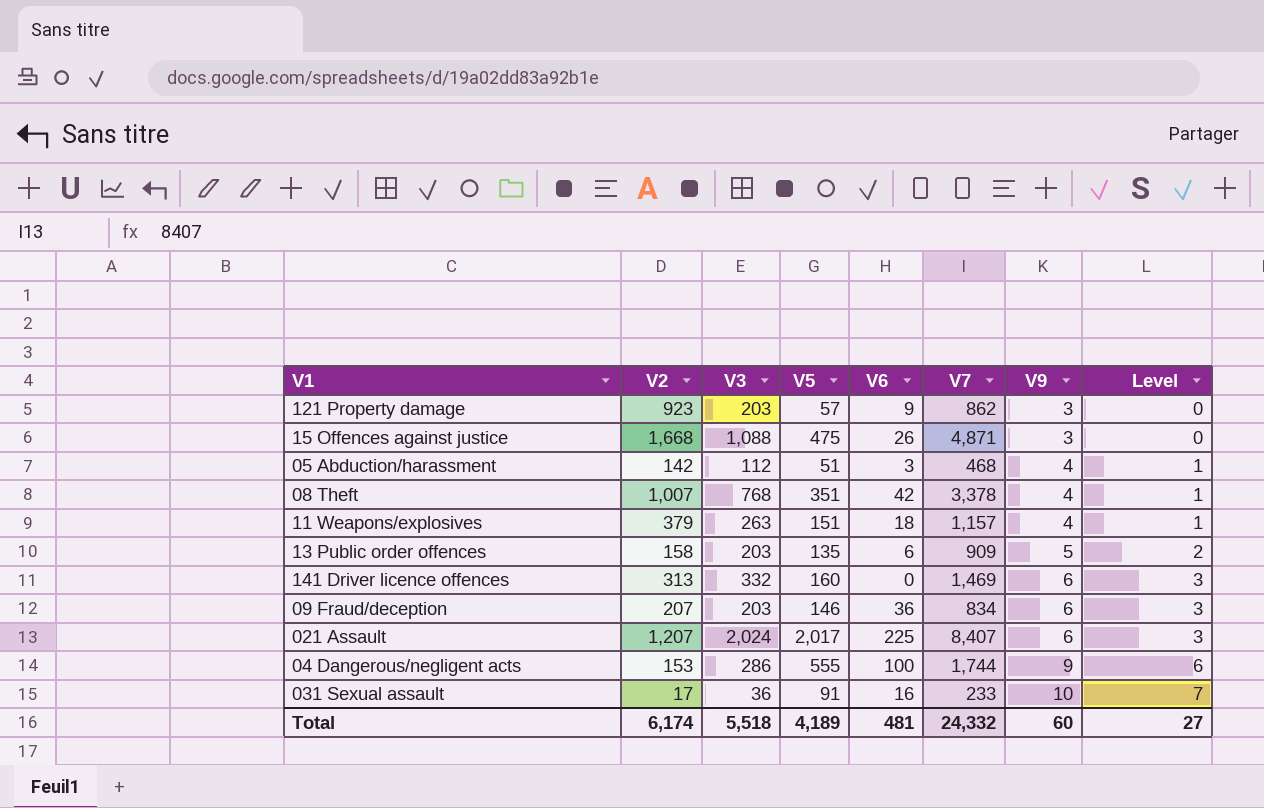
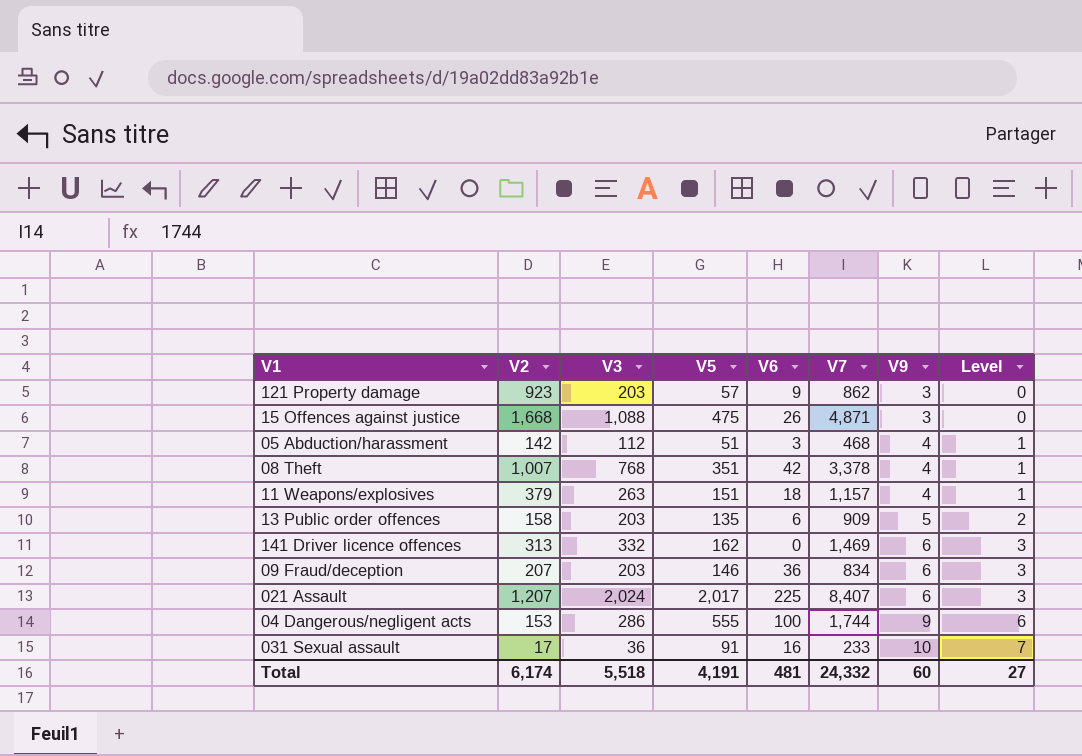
141 Driver licence offences | V5: 160 -> 162
Total | V5: 4,189 -> 4,191

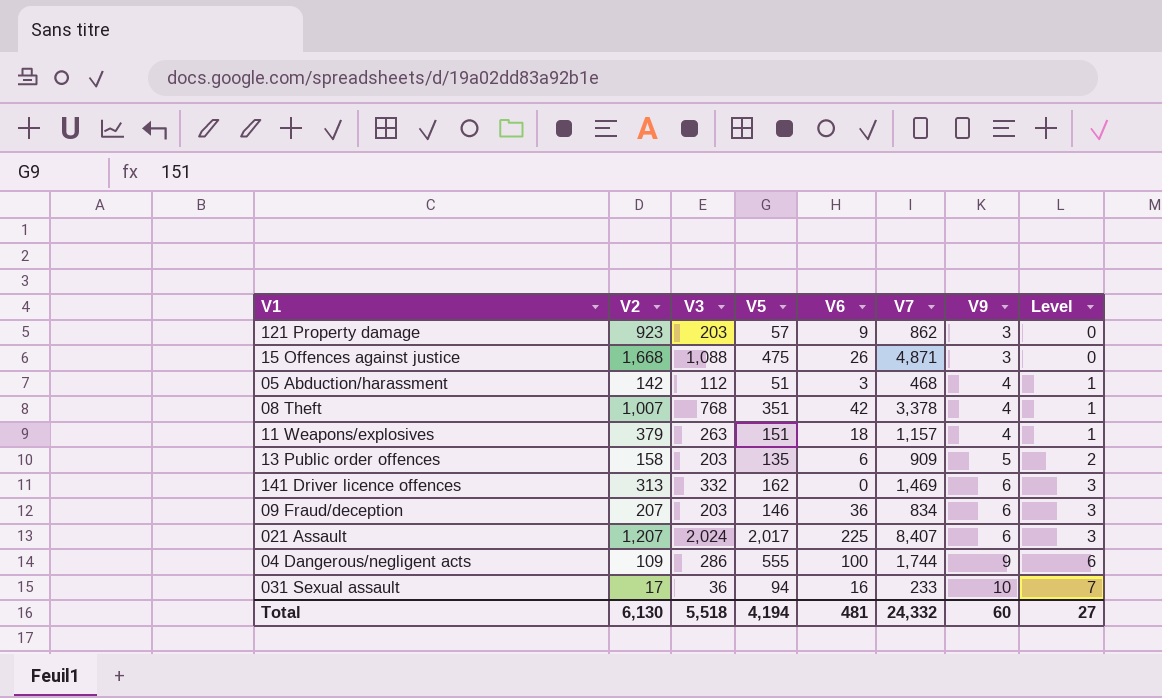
04 Dangerous/negligent acts | V2: 153 -> 109
031 Sexual assault | V5: 91 -> 94
Total | V2: 6,174 -> 6,130
Total | V5: 4,191 -> 4,194

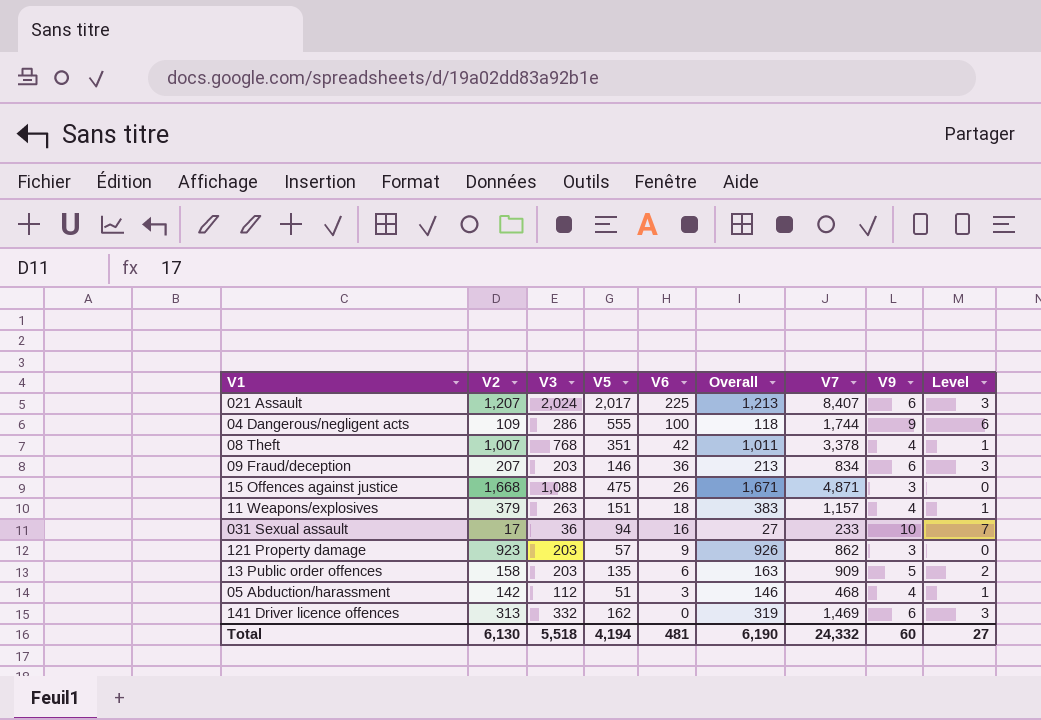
row order: V9 ascending -> V6 descending
column Overall | formula: none -> [V2] + [V9]

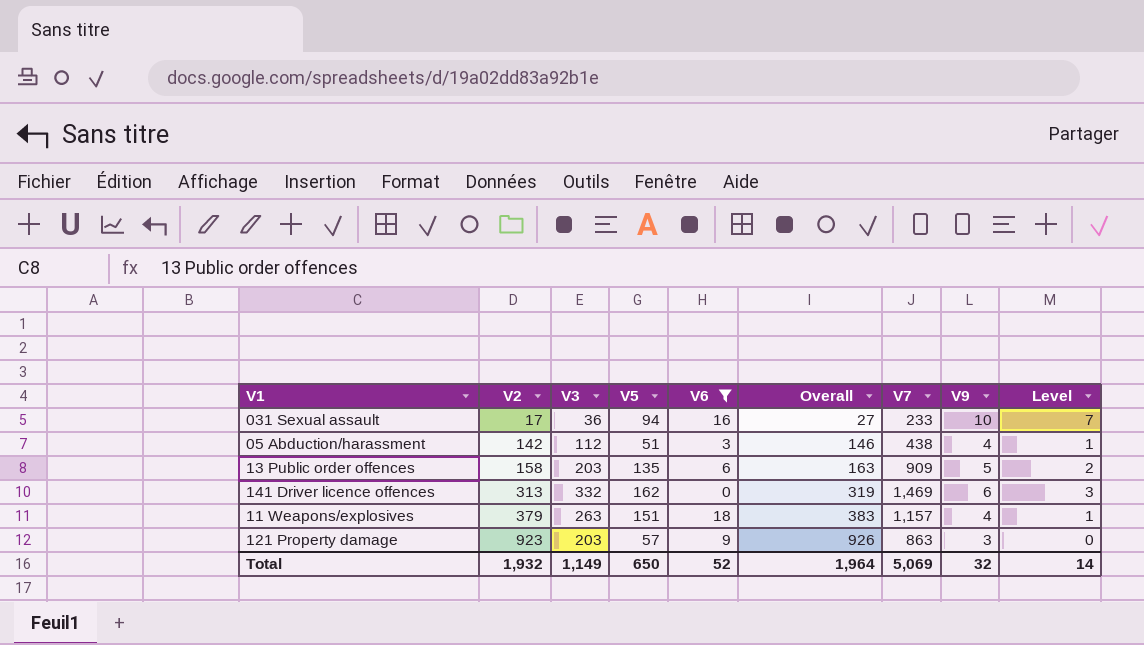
filter: none -> V6 <= 18
row order: V6 descending -> V2 ascending
05 Abduction/harassment | V7: 468 -> 438
121 Property damage | V7: 862 -> 863
Total | V2: 6,130 -> 1,932
Total | V3: 5,518 -> 1,149
Total | V5: 4,194 -> 650
Total | V6: 481 -> 52
Total | Overall: 6,190 -> 1,964
Total | V7: 24,332 -> 5,069
Total | V9: 60 -> 32
Total | Level: 27 -> 14

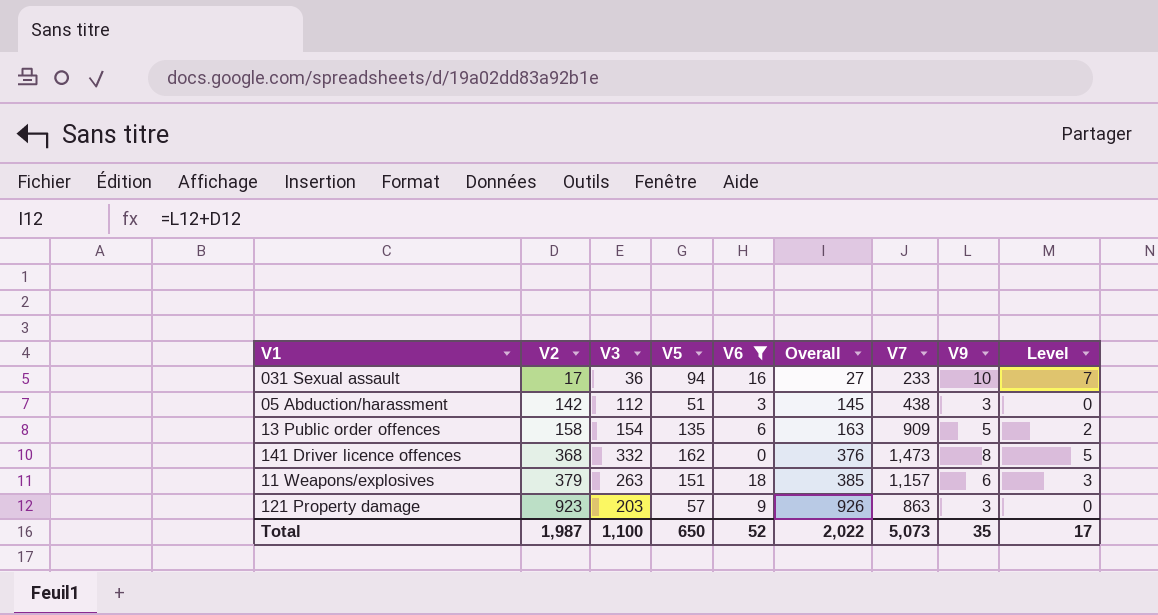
05 Abduction/harassment | Overall: 146 -> 145
05 Abduction/harassment | V9: 4 -> 3
05 Abduction/harassment | Level: 1 -> 0
13 Public order offences | V3: 203 -> 154
141 Driver licence offences | V2: 313 -> 368
141 Driver licence offences | Overall: 319 -> 376
141 Driver licence offences | V7: 1,469 -> 1,473
141 Driver licence offences | V9: 6 -> 8
141 Driver licence offences | Level: 3 -> 5
11 Weapons/explosives | Overall: 383 -> 385
11 Weapons/explosives | V9: 4 -> 6
11 Weapons/explosives | Level: 1 -> 3
Total | V2: 1,932 -> 1,987
Total | V3: 1,149 -> 1,100
Total | Overall: 1,964 -> 2,022
Total | V7: 5,069 -> 5,073
Total | V9: 32 -> 35
Total | Level: 14 -> 17

